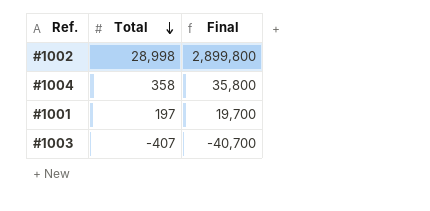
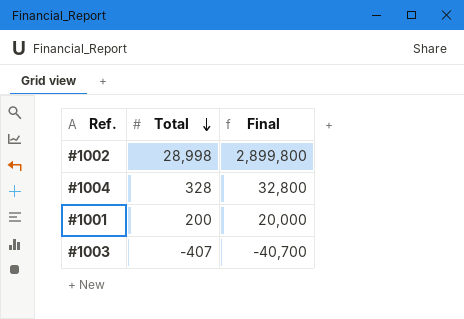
#1004 | Total: 358 -> 328
#1004 | Final: 35,800 -> 32,800
#1001 | Total: 197 -> 200
#1001 | Final: 19,700 -> 20,000

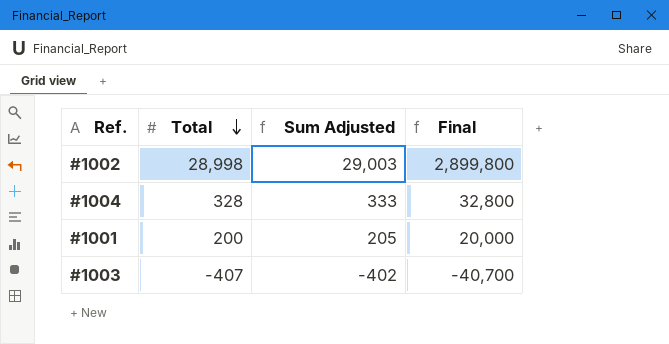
column Sum Adjusted | formula: none -> [Total] + 5

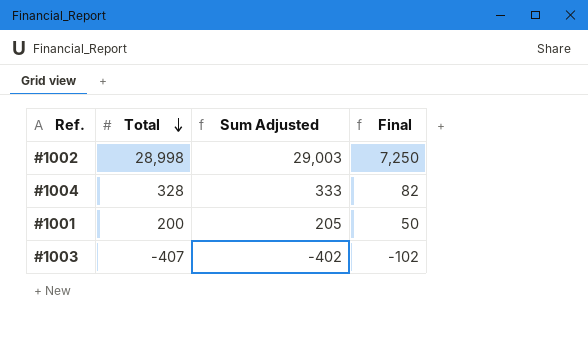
column Final | formula: [Total] * 100 -> [Total] * 0.25

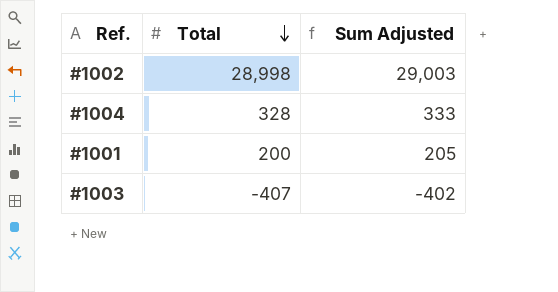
column Final | formula: [Total] * 0.25 -> none

